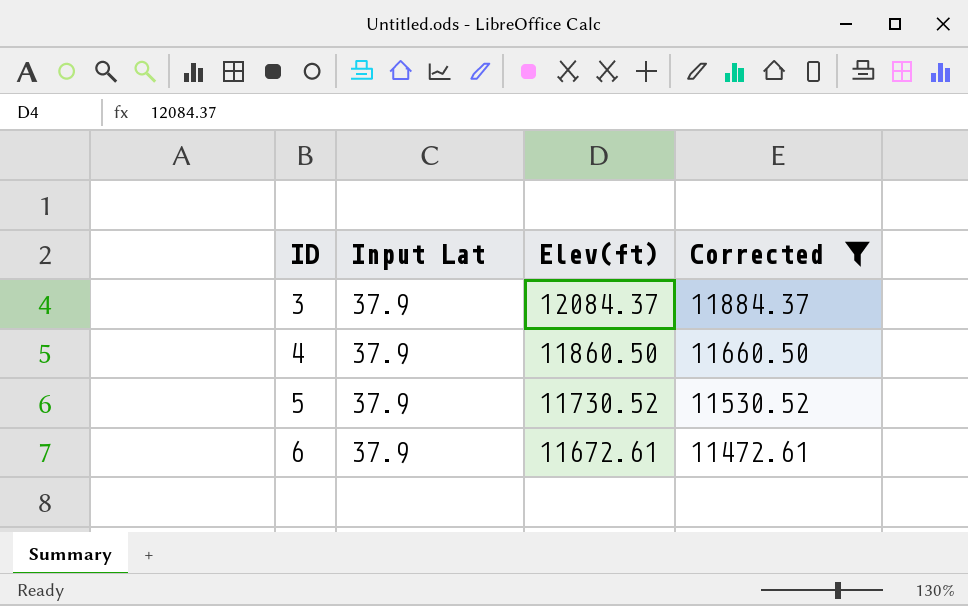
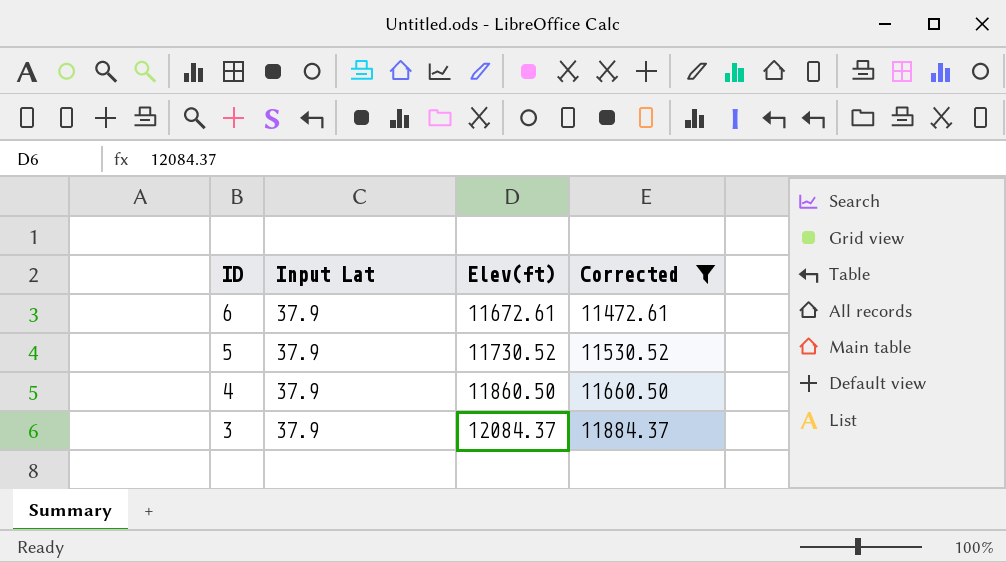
row order: ID ascending -> ID descending

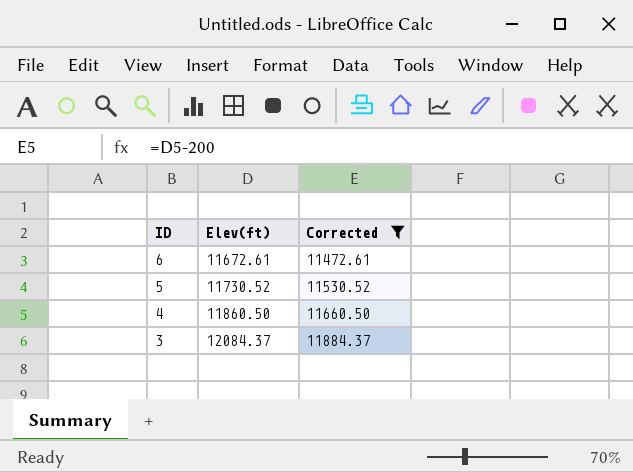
column Input Lat | position: 2 -> none

